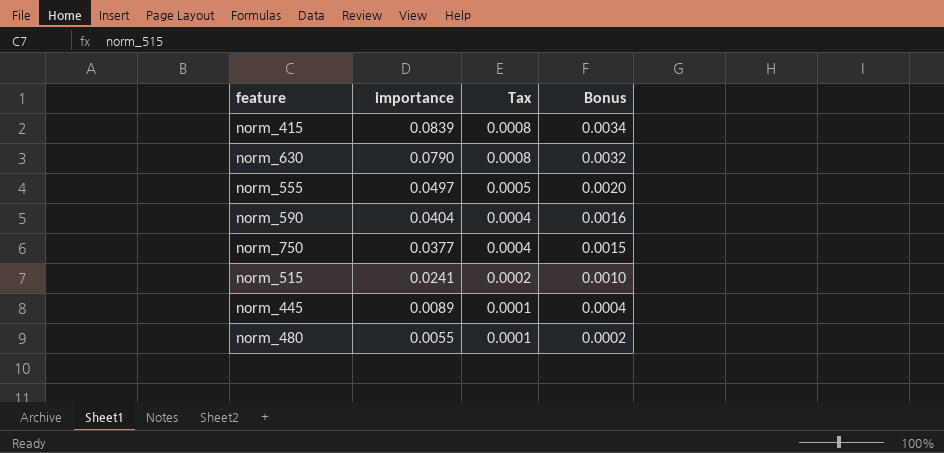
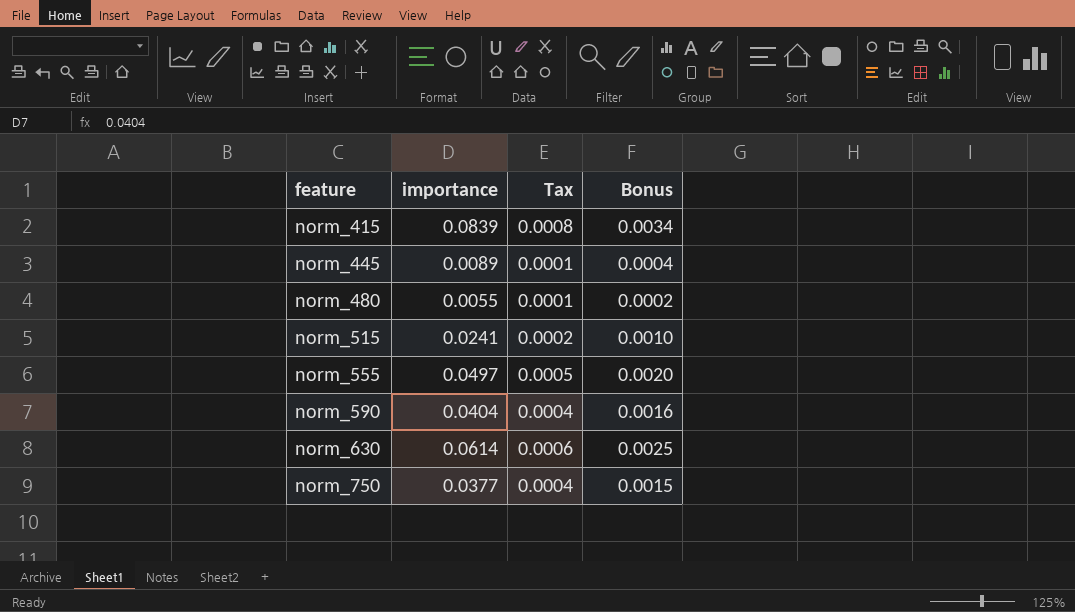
row order: importance descending -> feature ascending
norm_630 | importance: 0.0790 -> 0.0614
norm_630 | Tax: 0.0008 -> 0.0006
norm_630 | Bonus: 0.0032 -> 0.0025

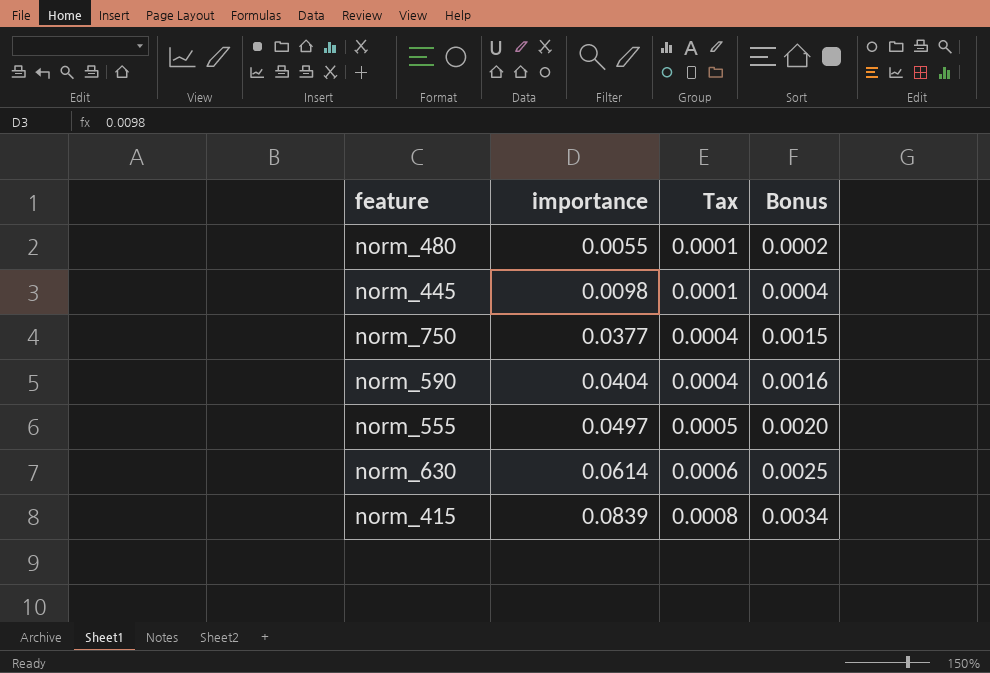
row order: feature ascending -> importance ascending
row norm_515: 0.0241 | 0.0002 | 0.0010 -> none
norm_445 | importance: 0.0089 -> 0.0098

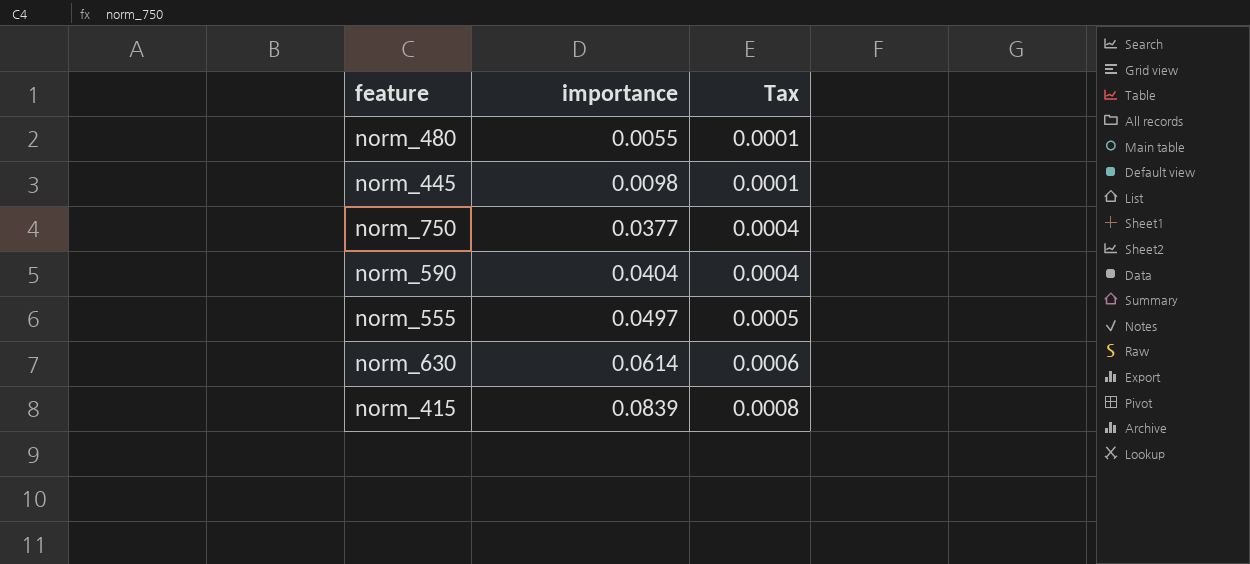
column Bonus | formula: [importance] * 0.04 -> none

